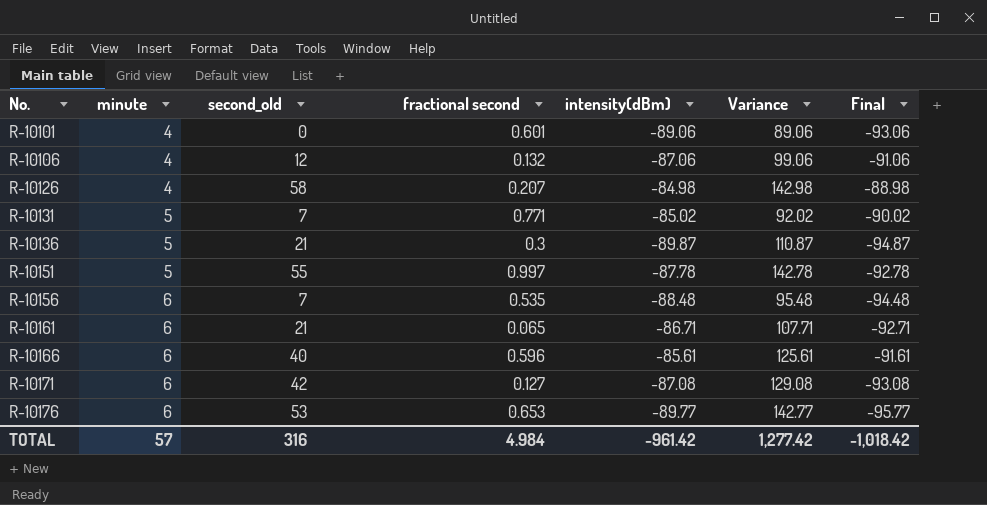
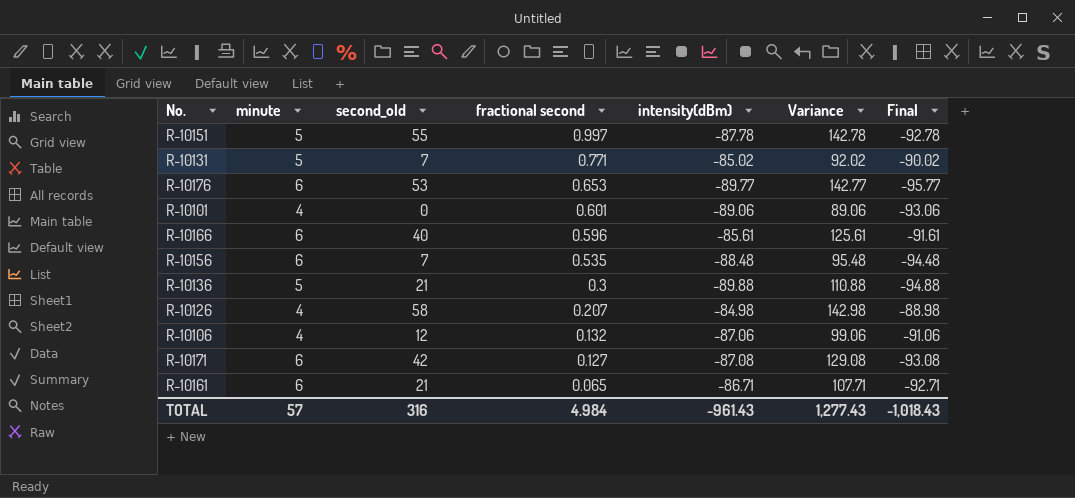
row order: No. ascending -> fractional second descending
R-10136 | intensity(dBm): -89.87 -> -89.88
R-10136 | Variance: 110.87 -> 110.88
R-10136 | Final: -94.87 -> -94.88
TOTAL | intensity(dBm): -961.42 -> -961.43
TOTAL | Variance: 1,277.42 -> 1,277.43
TOTAL | Final: -1,018.42 -> -1,018.43

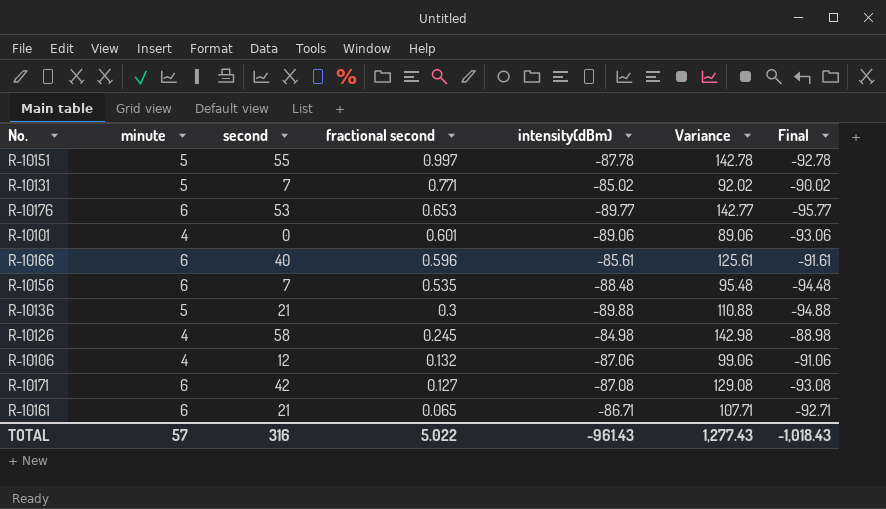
column name: second_old -> second
R-10126 | fractional second: 0.207 -> 0.245
TOTAL | fractional second: 4.984 -> 5.022

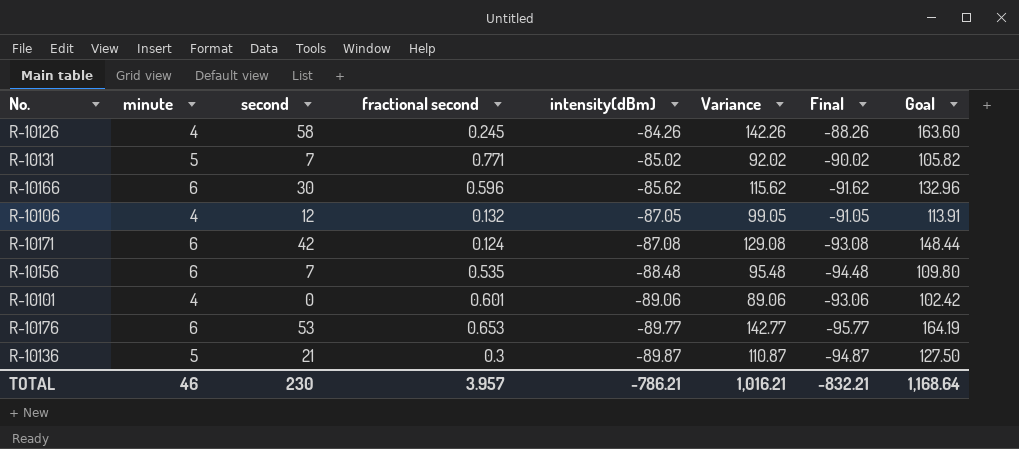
row order: fractional second descending -> intensity(dBm) descending
column Goal | formula: none -> [Variance] * 1.15
row R-10151: 5 | 55 | 0.997 | -87.78 | 142.78 | -92.78 -> none
row R-10161: 6 | 21 | 0.065 | -86.71 | 107.71 | -92.71 -> none
R-10126 | intensity(dBm): -84.98 -> -84.26
R-10126 | Variance: 142.98 -> 142.26
R-10126 | Final: -88.98 -> -88.26
R-10166 | second: 40 -> 30
R-10166 | intensity(dBm): -85.61 -> -85.62
R-10166 | Variance: 125.61 -> 115.62
R-10166 | Final: -91.61 -> -91.62
R-10106 | intensity(dBm): -87.06 -> -87.05
R-10106 | Variance: 99.06 -> 99.05
R-10106 | Final: -91.06 -> -91.05
R-10171 | fractional second: 0.127 -> 0.124
R-10136 | intensity(dBm): -89.88 -> -89.87
R-10136 | Variance: 110.88 -> 110.87
R-10136 | Final: -94.88 -> -94.87
TOTAL | minute: 57 -> 46
TOTAL | second: 316 -> 230
TOTAL | fractional second: 5.022 -> 3.957
TOTAL | intensity(dBm): -961.43 -> -786.21
TOTAL | Variance: 1,277.43 -> 1,016.21
TOTAL | Final: -1,018.43 -> -832.21

